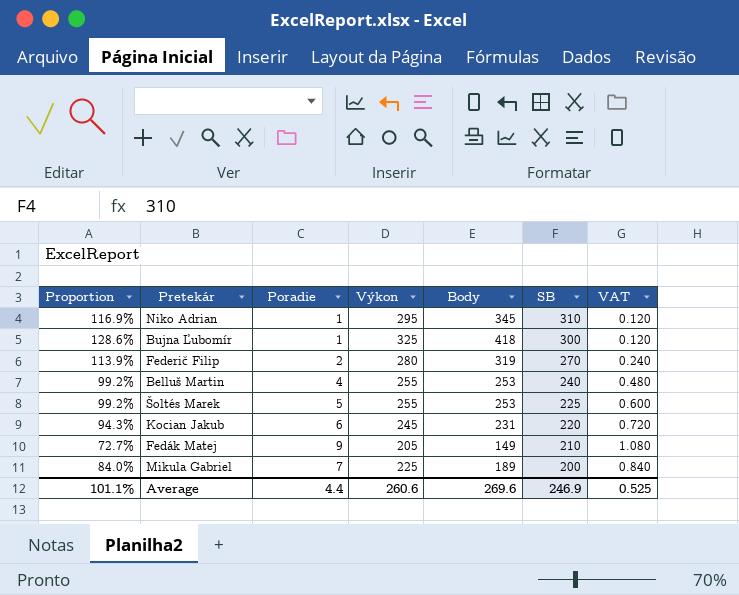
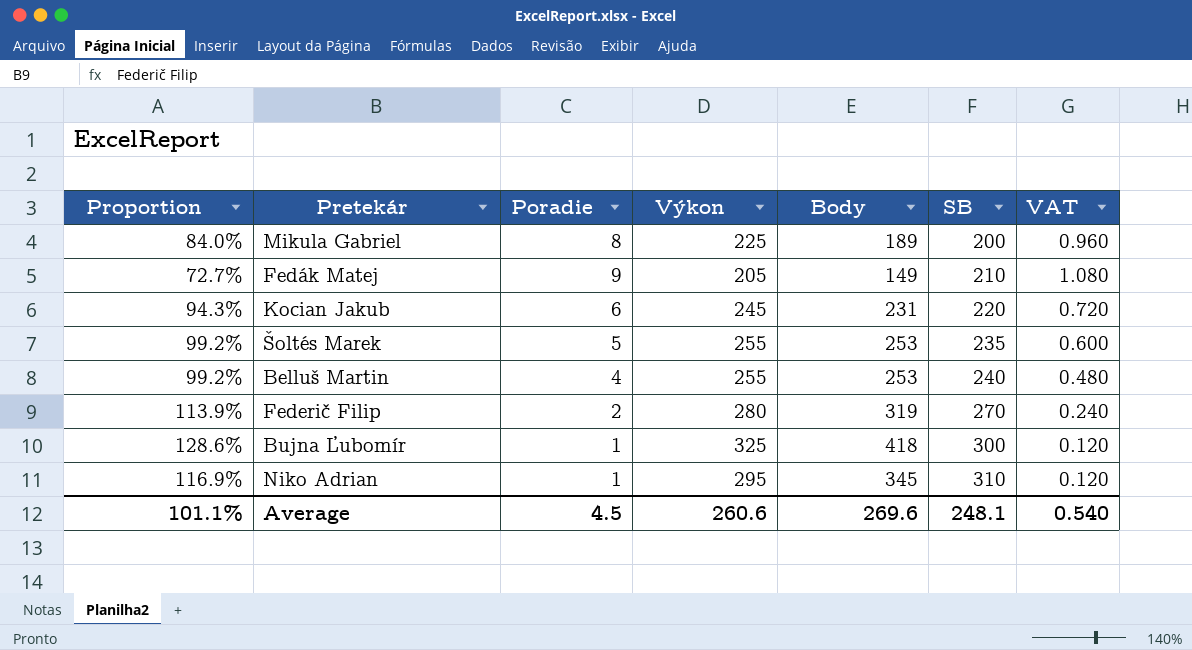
row order: SB descending -> SB ascending
Mikula Gabriel | Poradie: 7 -> 8
Mikula Gabriel | VAT: 0.840 -> 0.960
Šoltés Marek | SB: 225 -> 235
Average | Poradie: 4.4 -> 4.5
Average | SB: 246.9 -> 248.1
Average | VAT: 0.525 -> 0.540

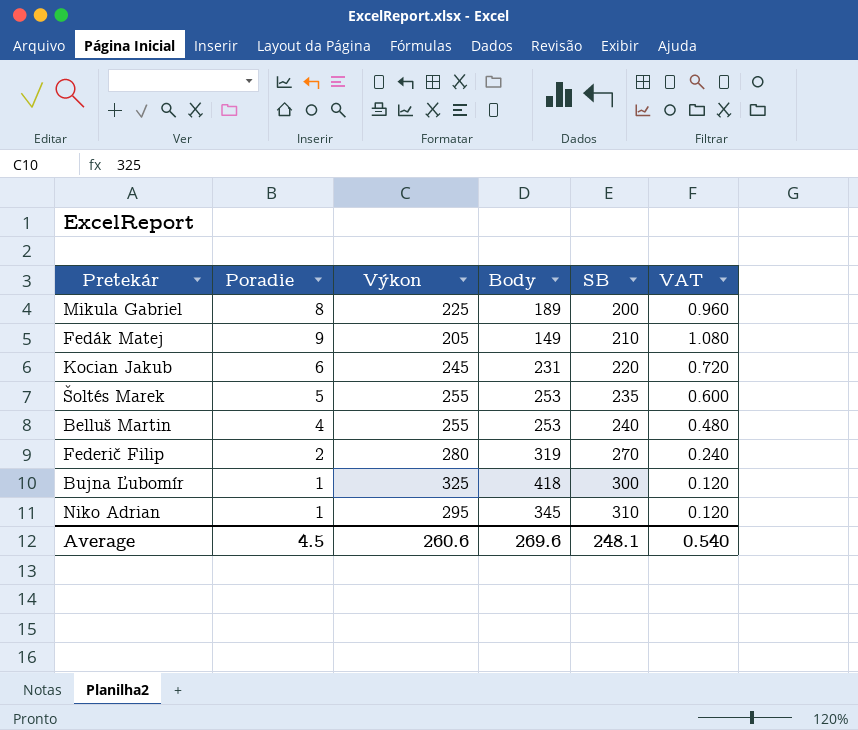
column Proportion | formula: [Body] / [Výkon] -> none

